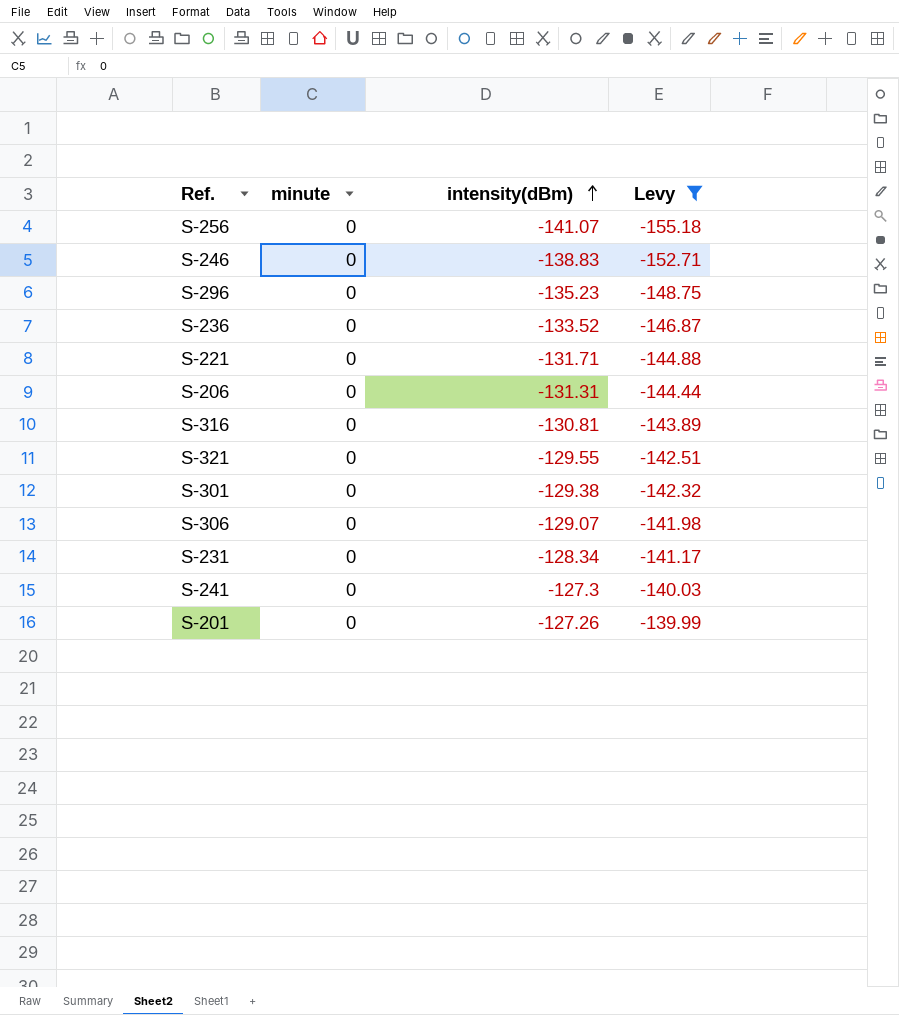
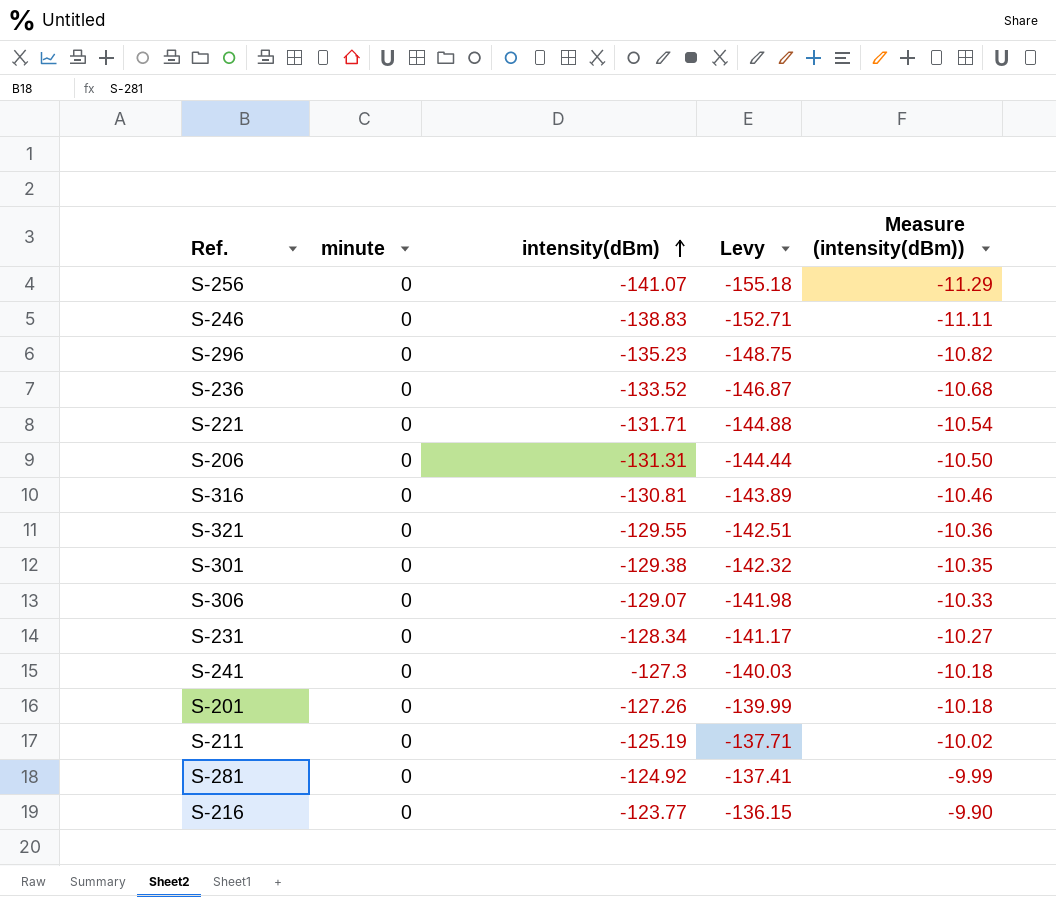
filter: Levy <= -139.99 -> none
column Measure (intensity(dBm)) | formula: none -> [intensity(dBm)] * 0.08

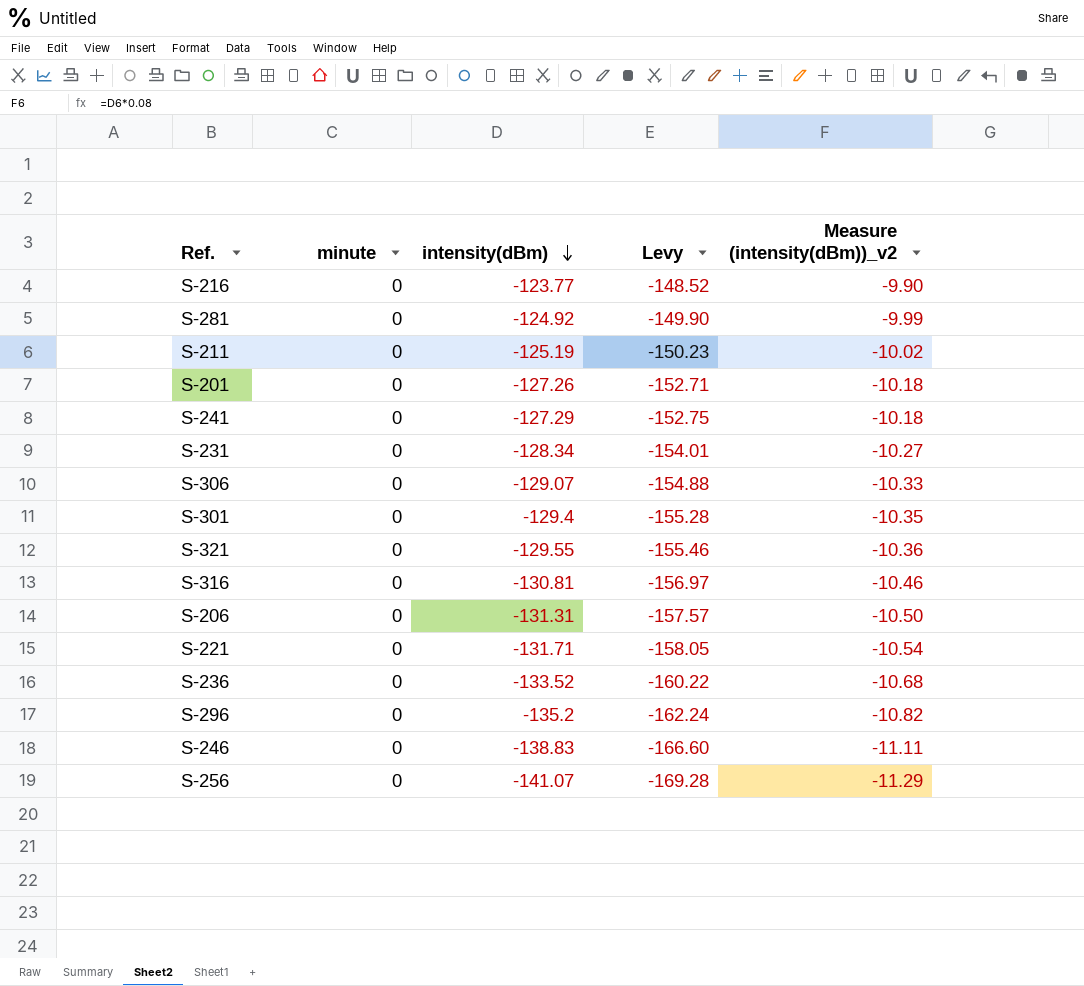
row order: intensity(dBm) ascending -> intensity(dBm) descending
column Levy | formula: [intensity(dBm)] * 1.1 -> [intensity(dBm)] * 1.2
column name: Measure (intensity(dBm)) -> Measure (intensity(dBm))_v2
S-241 | intensity(dBm): -127.3 -> -127.29
S-301 | intensity(dBm): -129.38 -> -129.4
S-296 | intensity(dBm): -135.23 -> -135.2

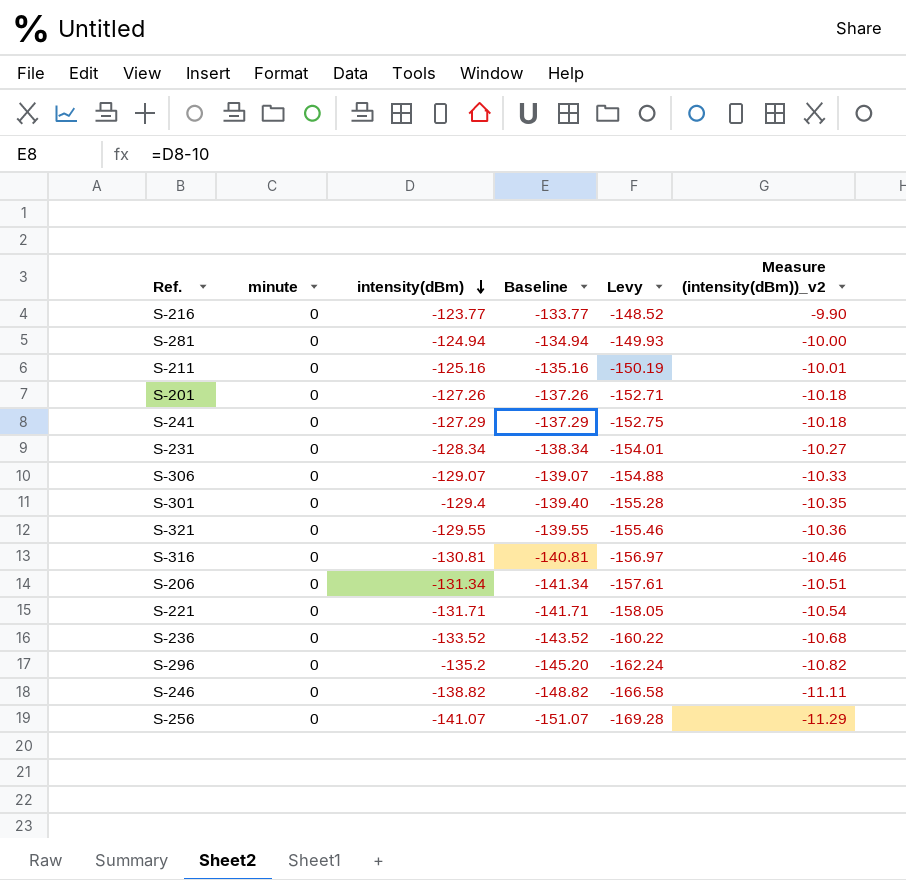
column Baseline | formula: none -> [intensity(dBm)] - 10
S-281 | intensity(dBm): -124.92 -> -124.94
S-281 | Levy: -149.90 -> -149.93
S-281 | Measure (intensity(dBm))_v2: -9.99 -> -10.00
S-211 | intensity(dBm): -125.19 -> -125.16
S-211 | Levy: -150.23 -> -150.19
S-211 | Measure (intensity(dBm))_v2: -10.02 -> -10.01
S-206 | intensity(dBm): -131.31 -> -131.34
S-206 | Levy: -157.57 -> -157.61
S-206 | Measure (intensity(dBm))_v2: -10.50 -> -10.51
S-246 | intensity(dBm): -138.83 -> -138.82
S-246 | Levy: -166.60 -> -166.58

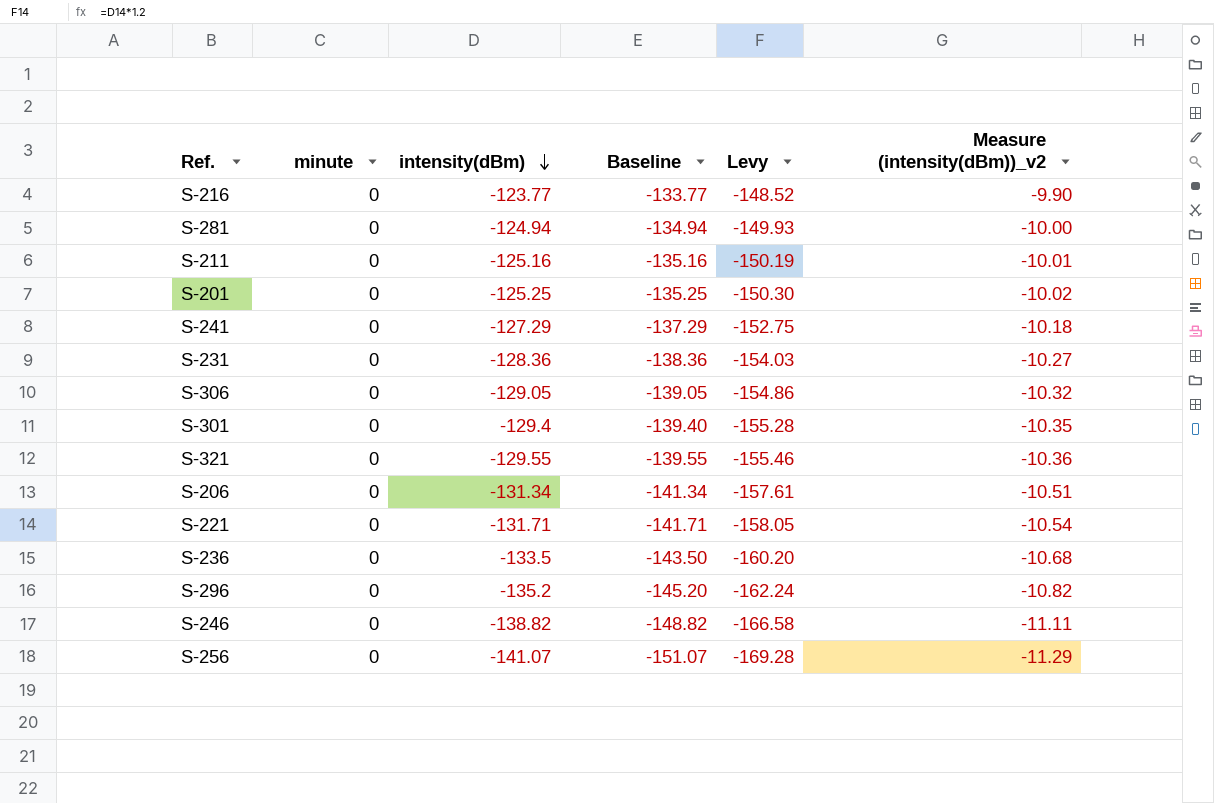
row S-316: 0 | -130.81 | -140.81 | -156.97 | -10.46 -> none
S-201 | intensity(dBm): -127.26 -> -125.25
S-201 | Baseline: -137.26 -> -135.25
S-201 | Levy: -152.71 -> -150.30
S-201 | Measure (intensity(dBm))_v2: -10.18 -> -10.02
S-231 | intensity(dBm): -128.34 -> -128.36
S-231 | Baseline: -138.34 -> -138.36
S-231 | Levy: -154.01 -> -154.03
S-306 | intensity(dBm): -129.07 -> -129.05
S-306 | Baseline: -139.07 -> -139.05
S-306 | Levy: -154.88 -> -154.86
S-306 | Measure (intensity(dBm))_v2: -10.33 -> -10.32
S-236 | intensity(dBm): -133.52 -> -133.5
S-236 | Baseline: -143.52 -> -143.50
S-236 | Levy: -160.22 -> -160.20

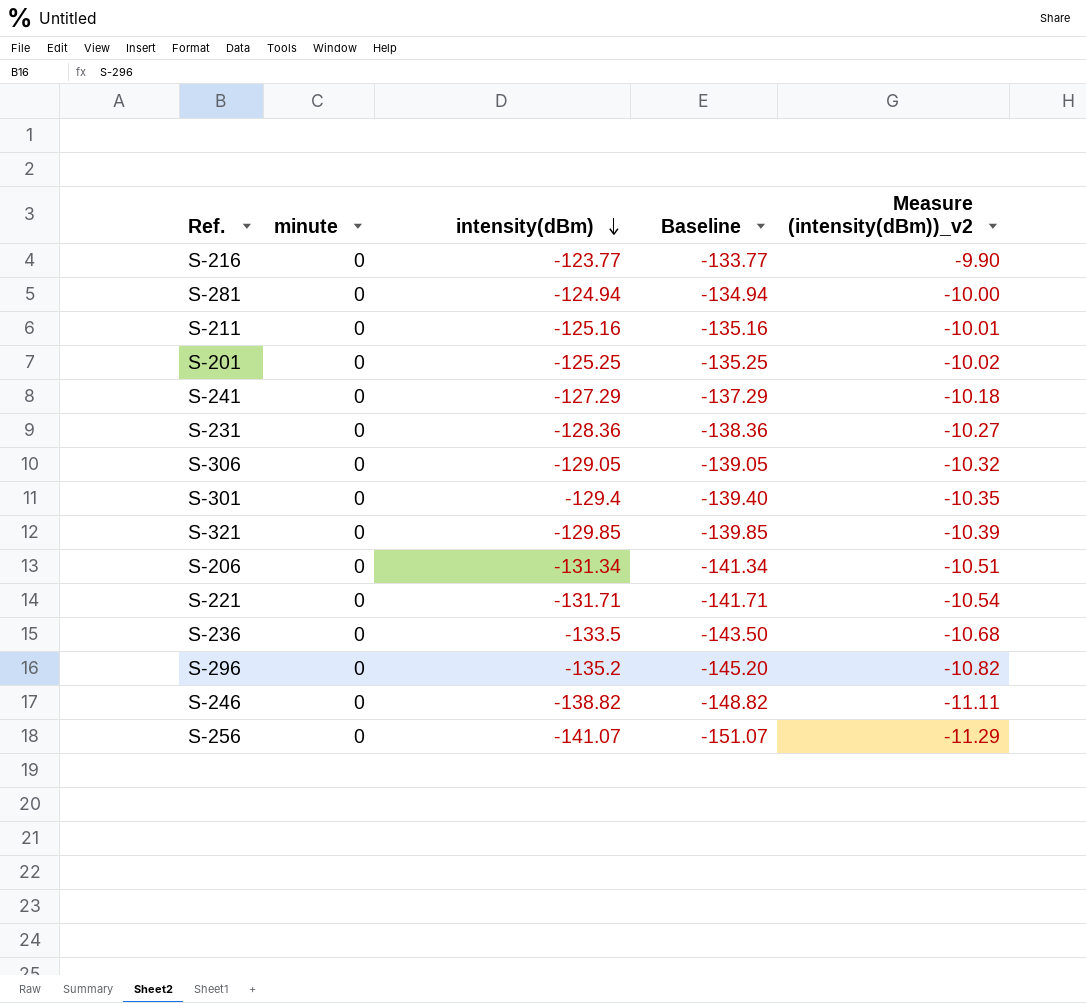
column Levy | formula: [intensity(dBm)] * 1.2 -> none
S-321 | intensity(dBm): -129.55 -> -129.85
S-321 | Baseline: -139.55 -> -139.85
S-321 | Measure (intensity(dBm))_v2: -10.36 -> -10.39

